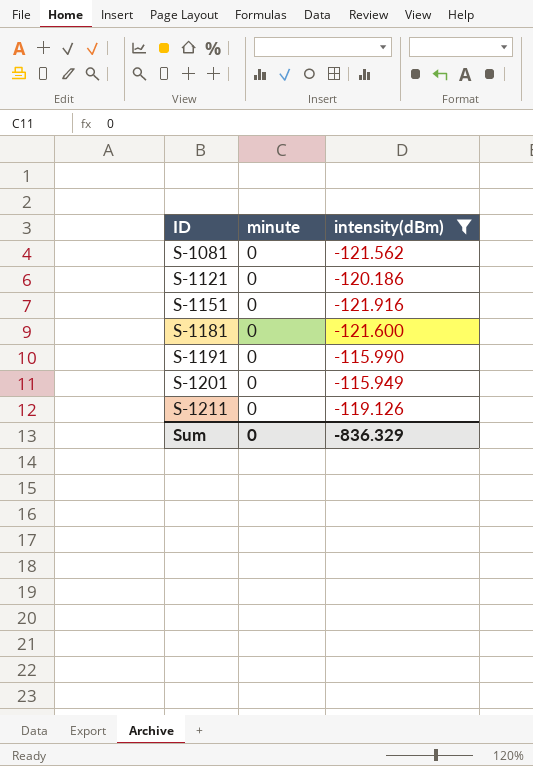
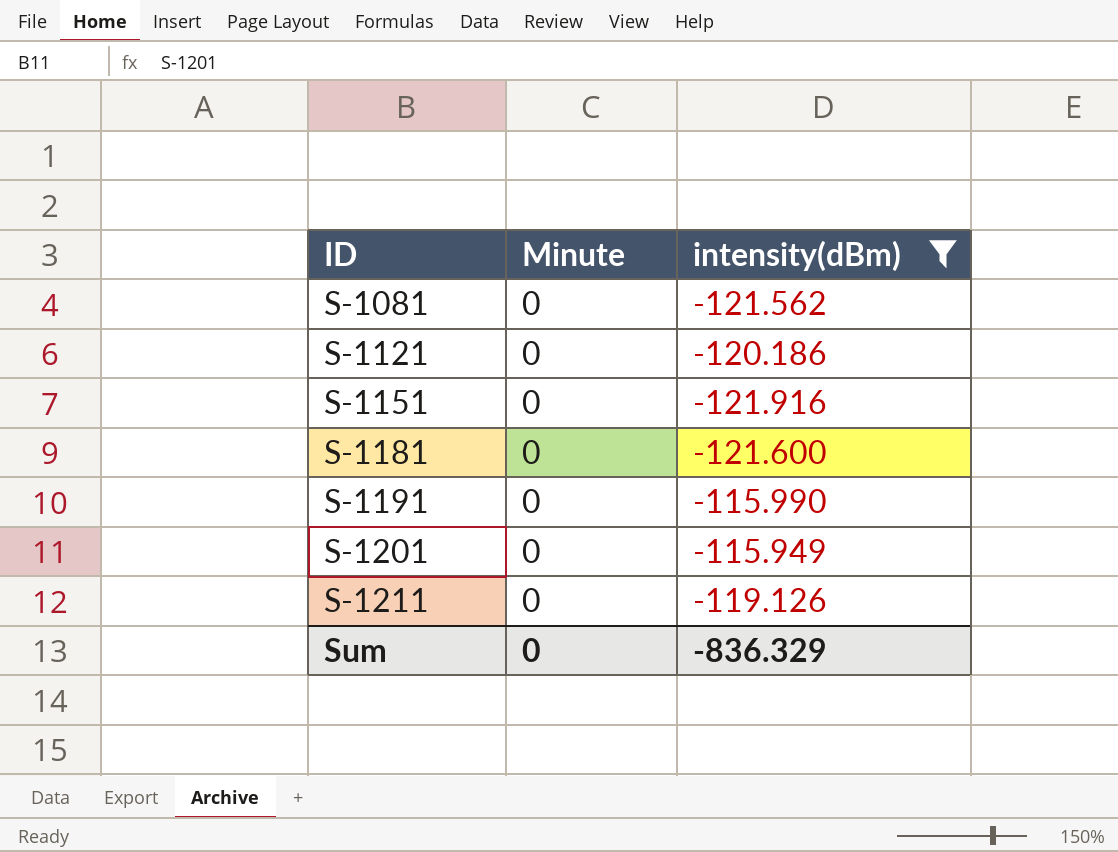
column name: minute -> Minute

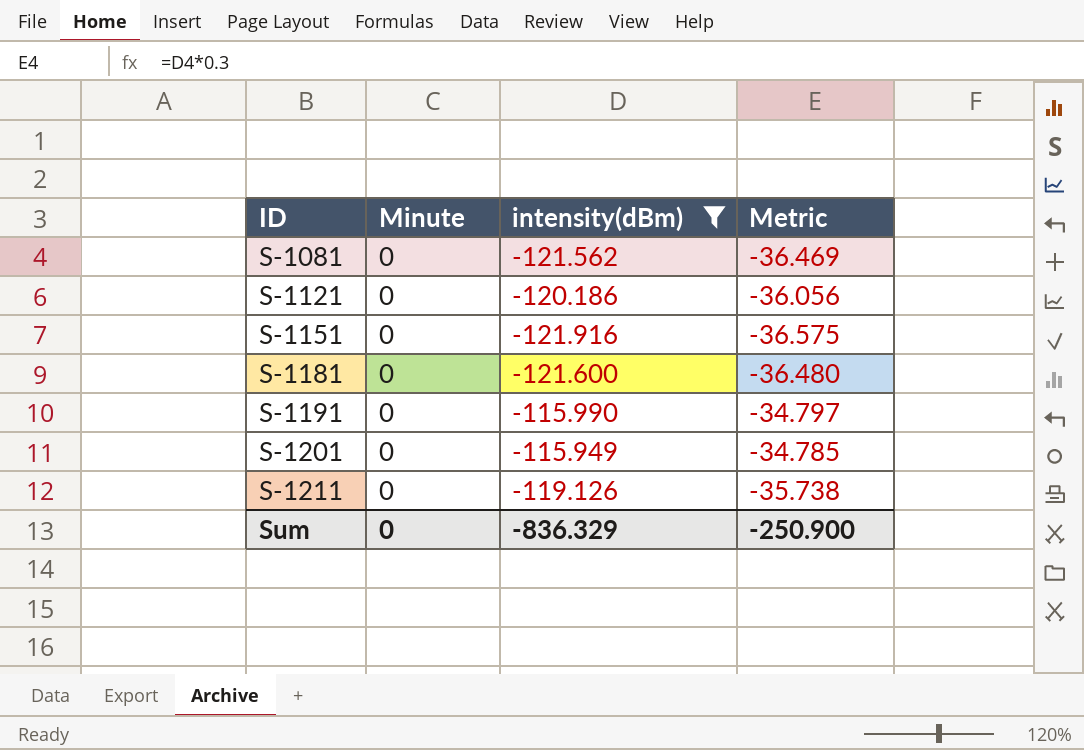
column Metric | formula: none -> [intensity(dBm)] * 0.3

